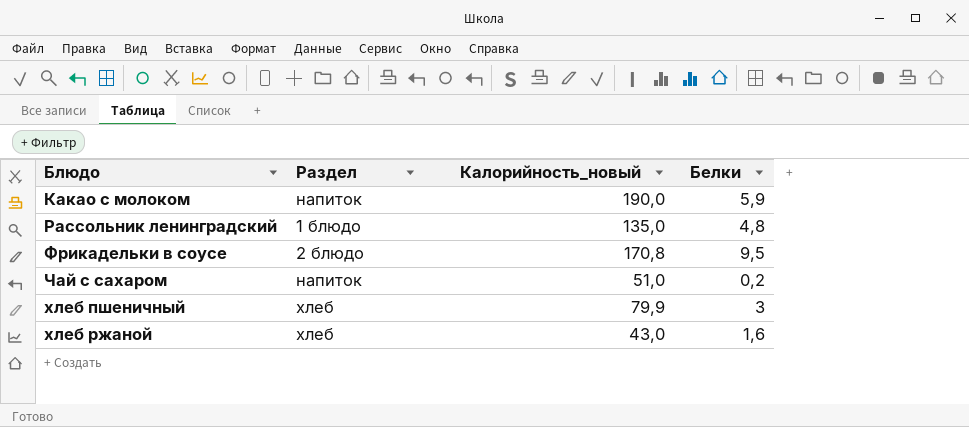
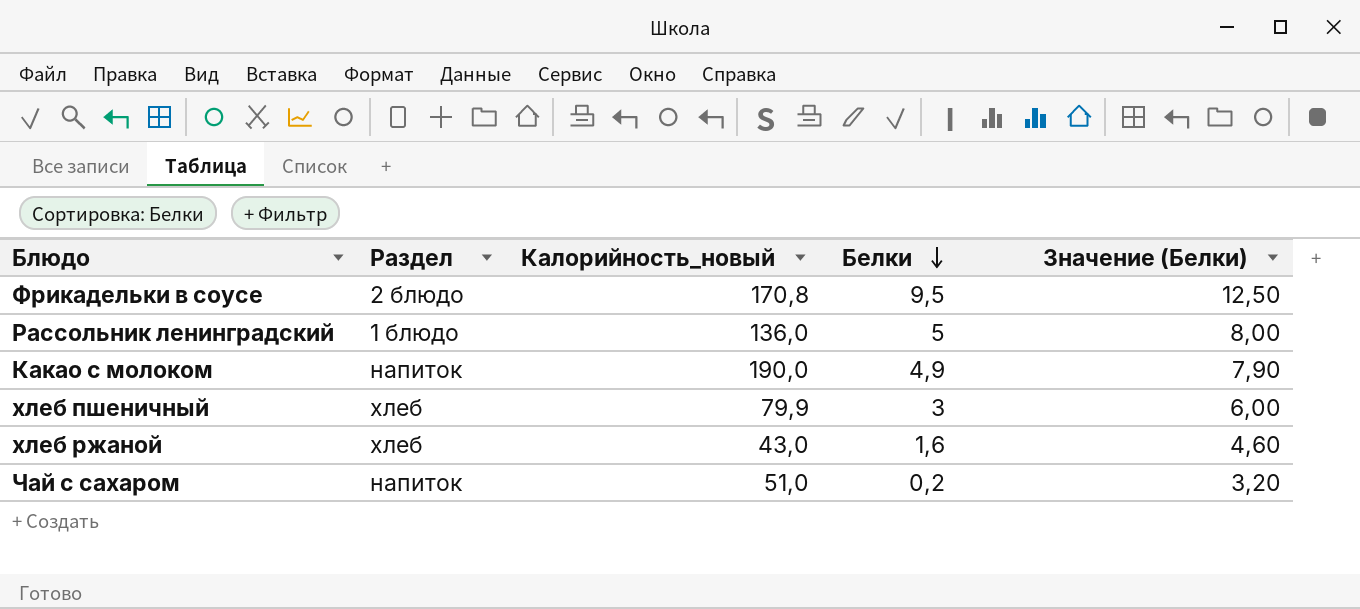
row order: none -> Белки descending
column Значение (Белки) | formula: none -> [Белки] + 3
Рассольник ленинградский | Калорийность_новый: 135,0 -> 136,0
Рассольник ленинградский | Белки: 4,8 -> 5
Какао с молоком | Белки: 5,9 -> 4,9

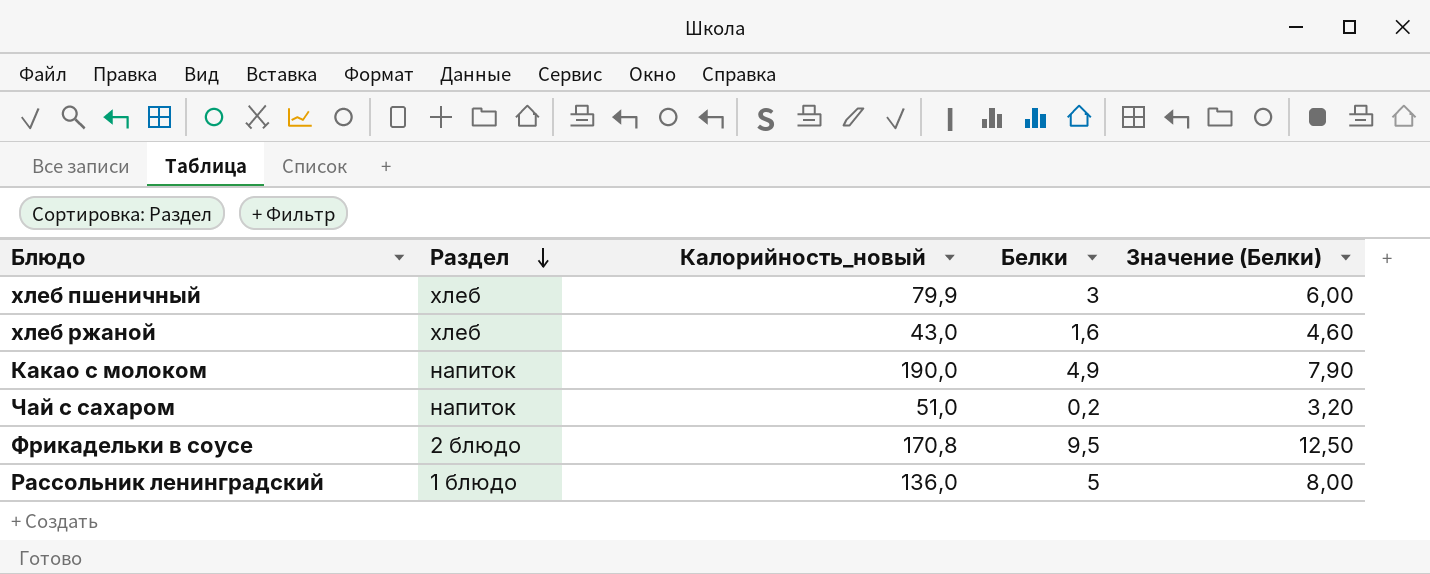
row order: Белки descending -> Раздел descending

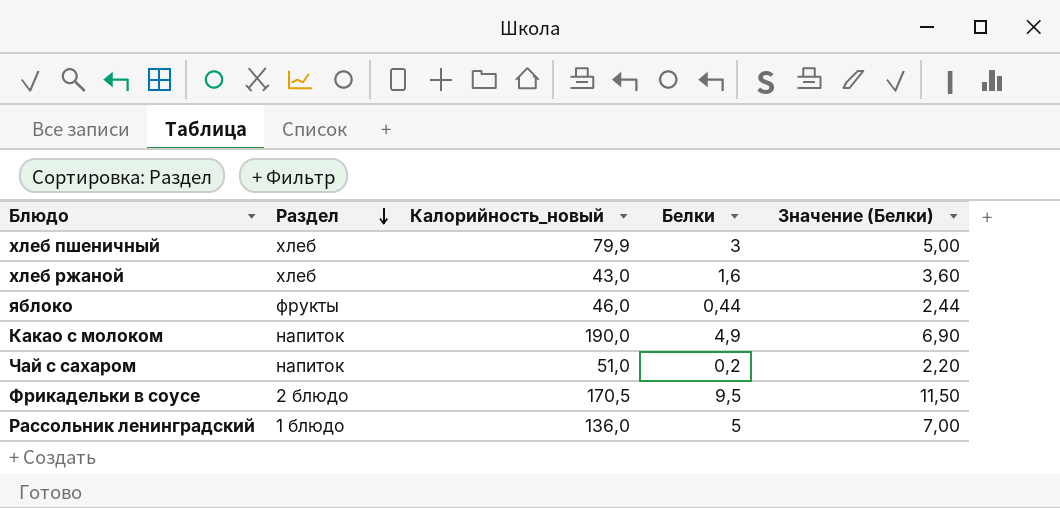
column Значение (Белки) | formula: [Белки] + 3 -> [Белки] + 2
row яблоко: none -> фрукты | 46,0 | 0,44 | 2,44
Фрикадельки в соусе | Калорийность_новый: 170,8 -> 170,5

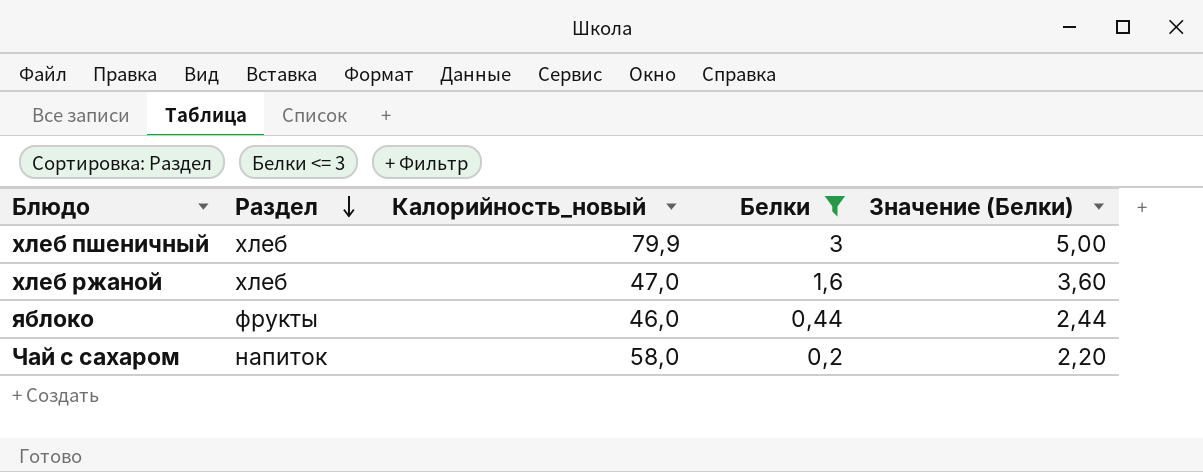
filter: none -> Белки <= 3
хлеб ржаной | Калорийность_новый: 43,0 -> 47,0
Чай с сахаром | Калорийность_новый: 51,0 -> 58,0

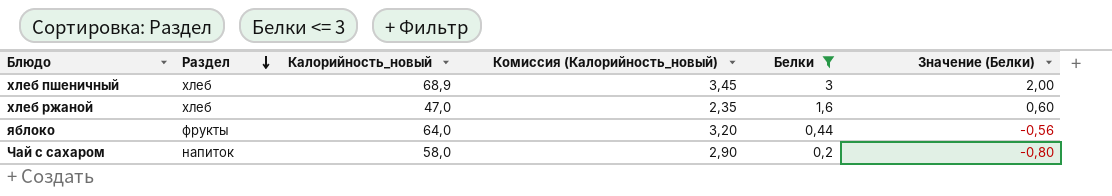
column Комиссия (Калорийность_новый) | formula: none -> [Калорийность_новый] * 0,05
column Значение (Белки) | formula: [Белки] + 2 -> [Белки] - 1
хлеб пшеничный | Калорийность_новый: 79,9 -> 68,9
яблоко | Калорийность_новый: 46,0 -> 64,0

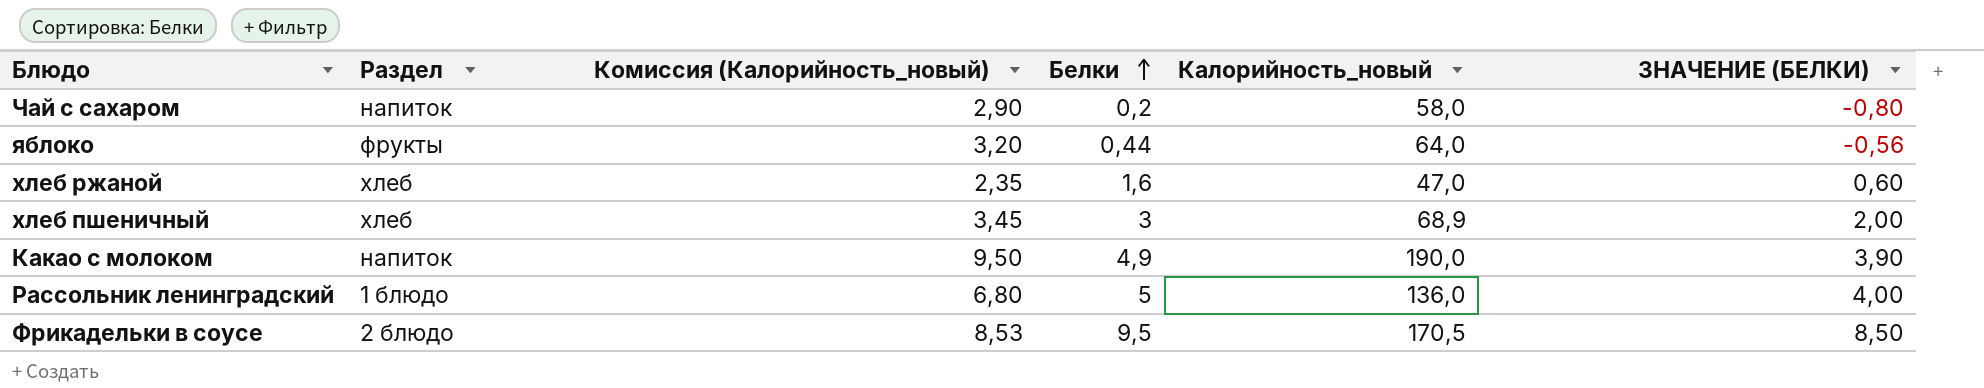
filter: Белки <= 3 -> none
row order: Раздел descending -> Белки ascending
column Калорийность_новый | position: 3 -> 5
column name: Значение (Белки) -> ЗНАЧЕНИЕ (БЕЛКИ)

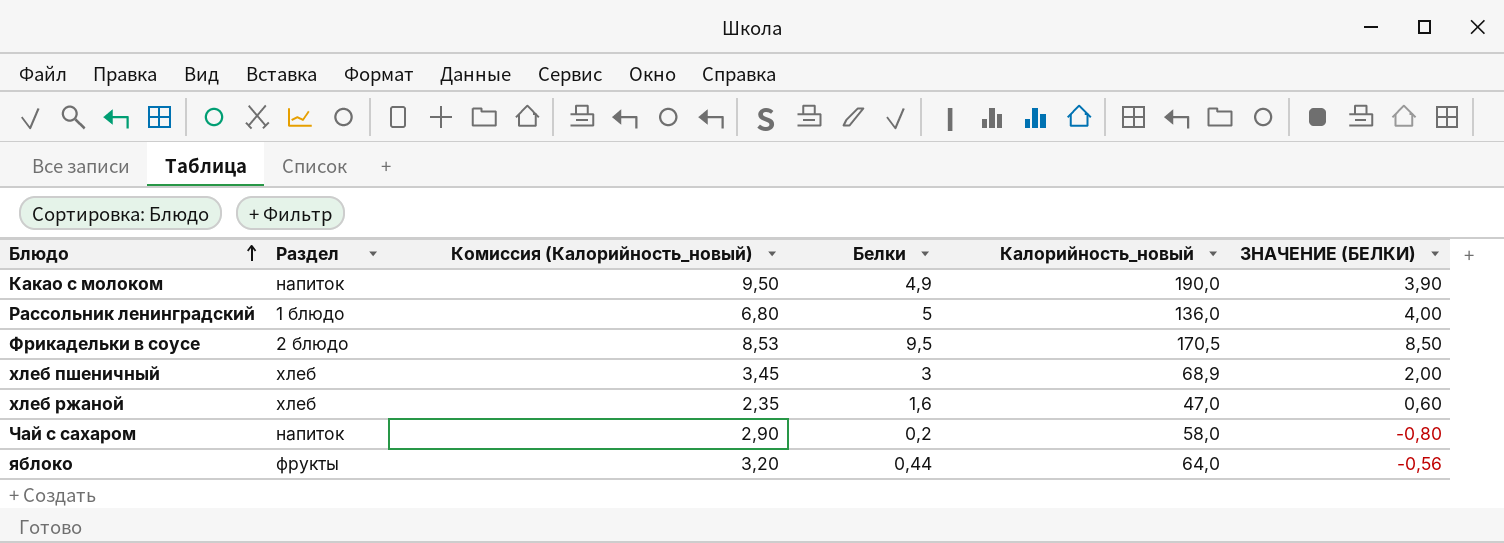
row order: Белки ascending -> Блюдо ascending

